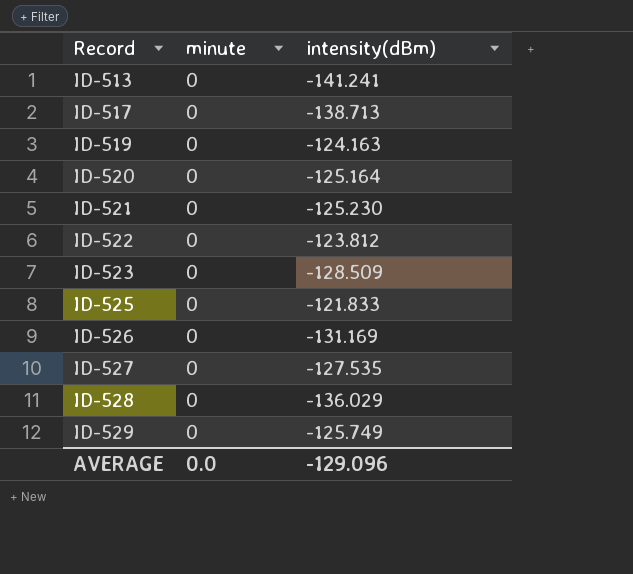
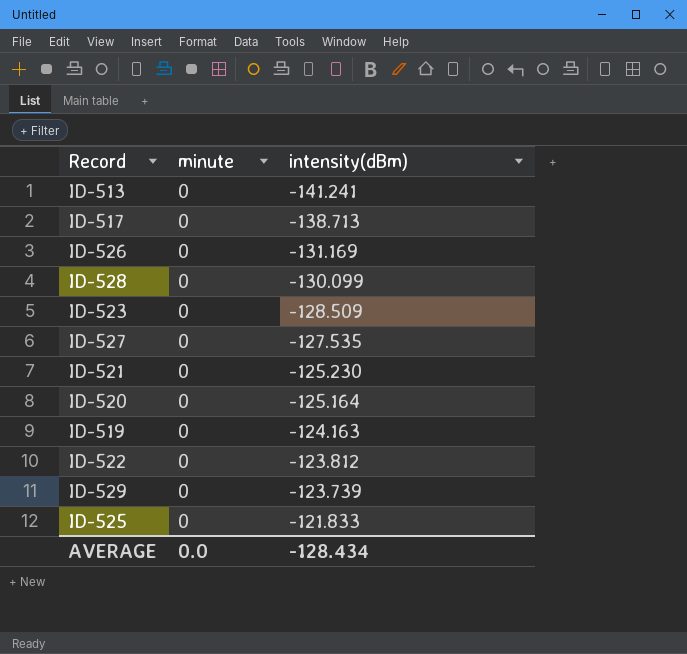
row order: Record ascending -> intensity(dBm) ascending
ID-528 | intensity(dBm): -136.029 -> -130.099
ID-529 | intensity(dBm): -125.749 -> -123.739
AVERAGE | intensity(dBm): -129.096 -> -128.434

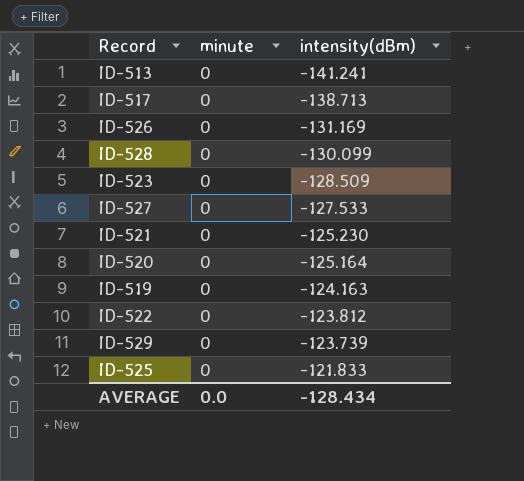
ID-527 | intensity(dBm): -127.535 -> -127.533

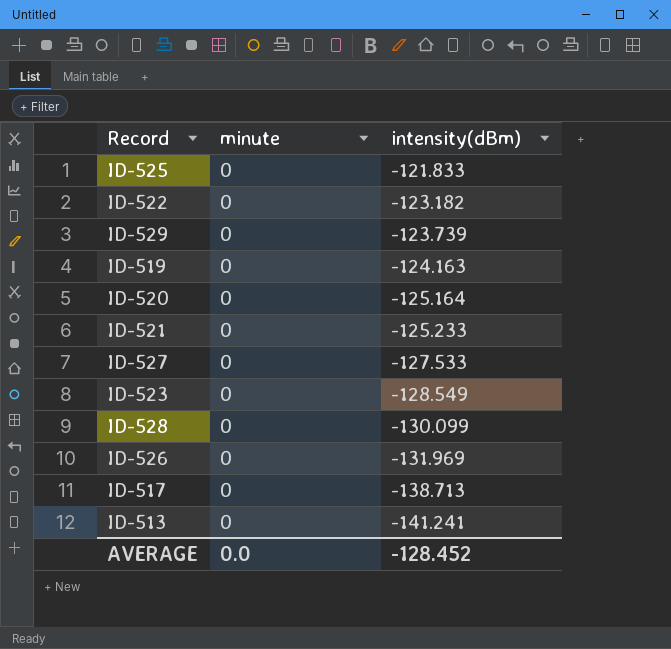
row order: intensity(dBm) ascending -> intensity(dBm) descending
ID-522 | intensity(dBm): -123.812 -> -123.182
ID-521 | intensity(dBm): -125.230 -> -125.233
ID-523 | intensity(dBm): -128.509 -> -128.549
ID-526 | intensity(dBm): -131.169 -> -131.969
AVERAGE | intensity(dBm): -128.434 -> -128.452

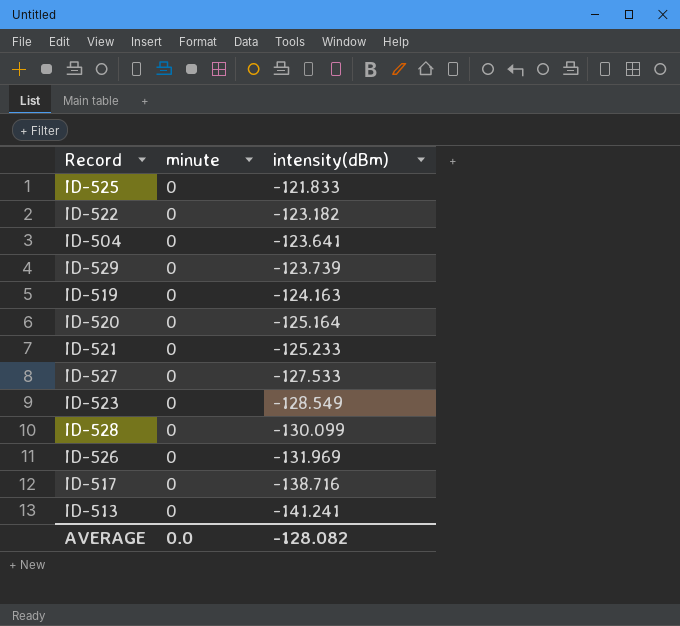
row ID-504: none -> 0 | -123.641
ID-517 | intensity(dBm): -138.713 -> -138.716
AVERAGE | intensity(dBm): -128.452 -> -128.082

